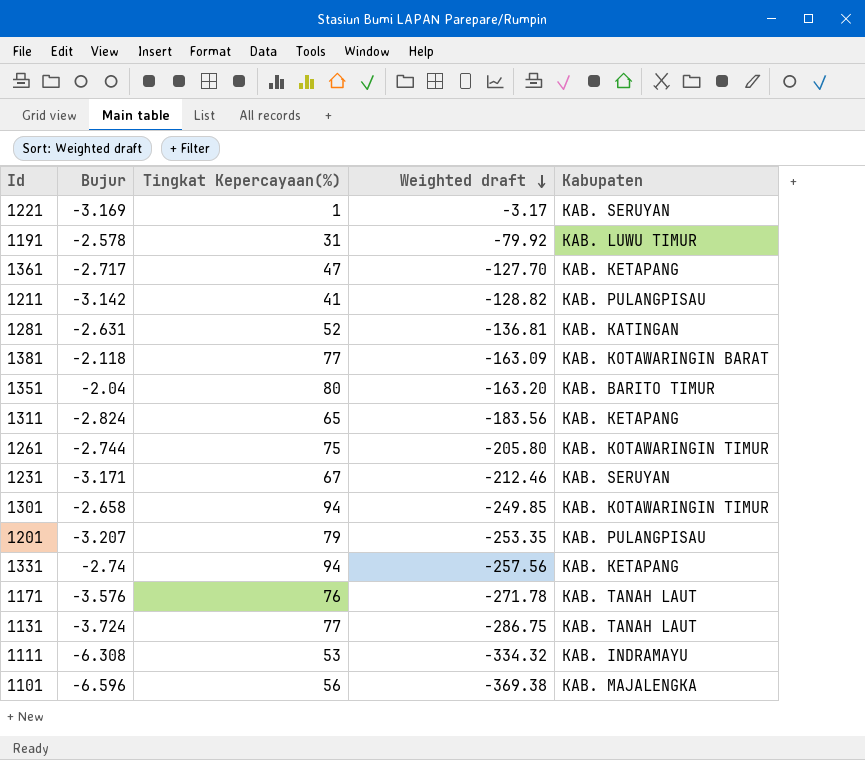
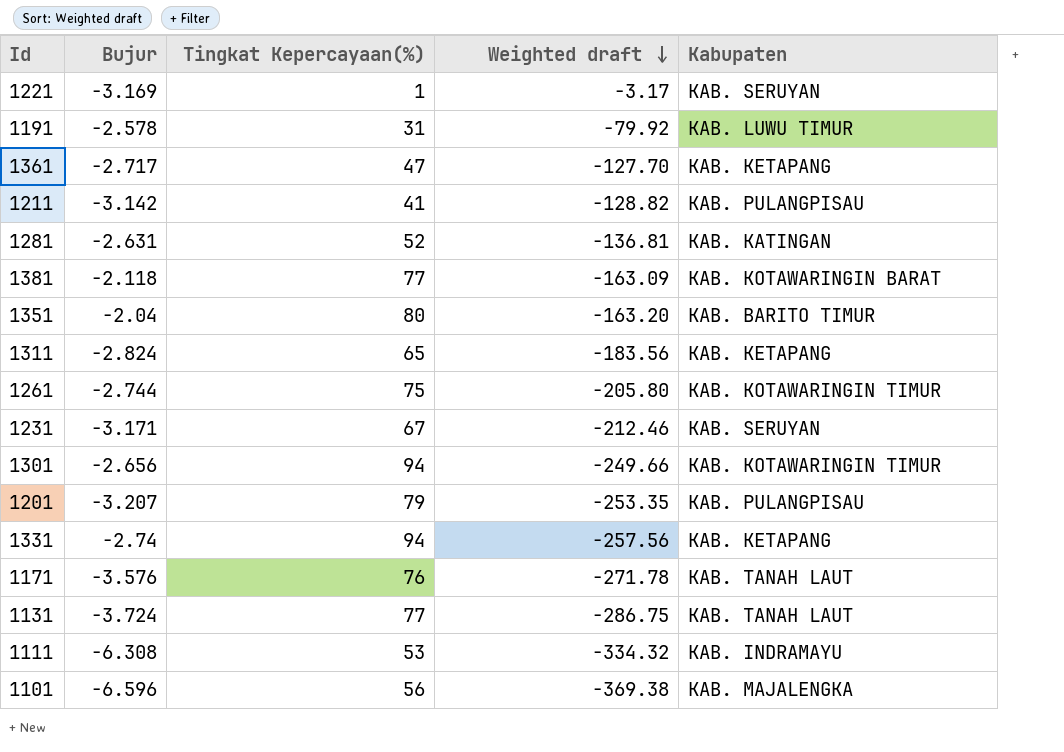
1301 | Bujur: -2.658 -> -2.656
1301 | Weighted draft: -249.85 -> -249.66

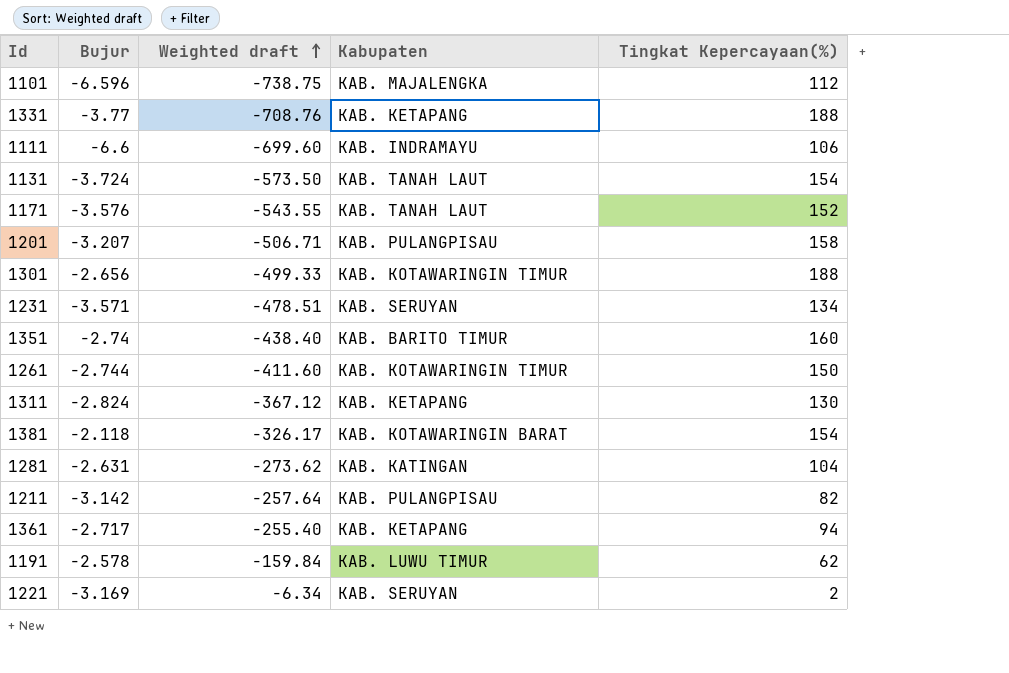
row order: Weighted draft descending -> Weighted draft ascending
column Tingkat Kepercayaan(%) | position: 3 -> 5
1101 | Weighted draft: -369.38 -> -738.75
1101 | Tingkat Kepercayaan(%): 56 -> 112
1331 | Bujur: -2.74 -> -3.77
1331 | Weighted draft: -257.56 -> -708.76
1331 | Tingkat Kepercayaan(%): 94 -> 188
1111 | Bujur: -6.308 -> -6.6
1111 | Weighted draft: -334.32 -> -699.60
1111 | Tingkat Kepercayaan(%): 53 -> 106
1131 | Weighted draft: -286.75 -> -573.50
1131 | Tingkat Kepercayaan(%): 77 -> 154
1171 | Weighted draft: -271.78 -> -543.55
1171 | Tingkat Kepercayaan(%): 76 -> 152
1201 | Weighted draft: -253.35 -> -506.71
1201 | Tingkat Kepercayaan(%): 79 -> 158
1301 | Weighted draft: -249.66 -> -499.33
1301 | Tingkat Kepercayaan(%): 94 -> 188
1231 | Bujur: -3.171 -> -3.571
1231 | Weighted draft: -212.46 -> -478.51
1231 | Tingkat Kepercayaan(%): 67 -> 134
1351 | Bujur: -2.04 -> -2.74
1351 | Weighted draft: -163.20 -> -438.40
1351 | Tingkat Kepercayaan(%): 80 -> 160
1261 | Weighted draft: -205.80 -> -411.60
1261 | Tingkat Kepercayaan(%): 75 -> 150
1311 | Weighted draft: -183.56 -> -367.12
1311 | Tingkat Kepercayaan(%): 65 -> 130
1381 | Weighted draft: -163.09 -> -326.17
1381 | Tingkat Kepercayaan(%): 77 -> 154
1281 | Weighted draft: -136.81 -> -273.62
1281 | Tingkat Kepercayaan(%): 52 -> 104
1211 | Weighted draft: -128.82 -> -257.64
1211 | Tingkat Kepercayaan(%): 41 -> 82
1361 | Weighted draft: -127.70 -> -255.40
1361 | Tingkat Kepercayaan(%): 47 -> 94
1191 | Weighted draft: -79.92 -> -159.84
1191 | Tingkat Kepercayaan(%): 31 -> 62
1221 | Weighted draft: -3.17 -> -6.34
1221 | Tingkat Kepercayaan(%): 1 -> 2

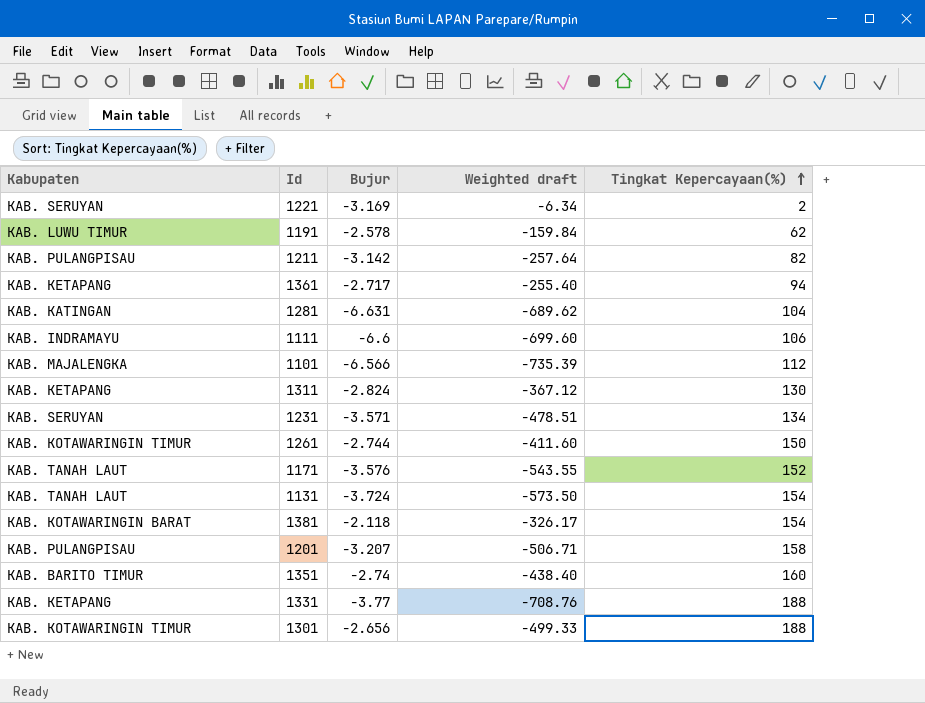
row order: Weighted draft ascending -> Tingkat Kepercayaan(%) ascending
column Kabupaten | position: 4 -> 1
1281 | Bujur: -2.631 -> -6.631
1281 | Weighted draft: -273.62 -> -689.62
1101 | Bujur: -6.596 -> -6.566
1101 | Weighted draft: -738.75 -> -735.39

